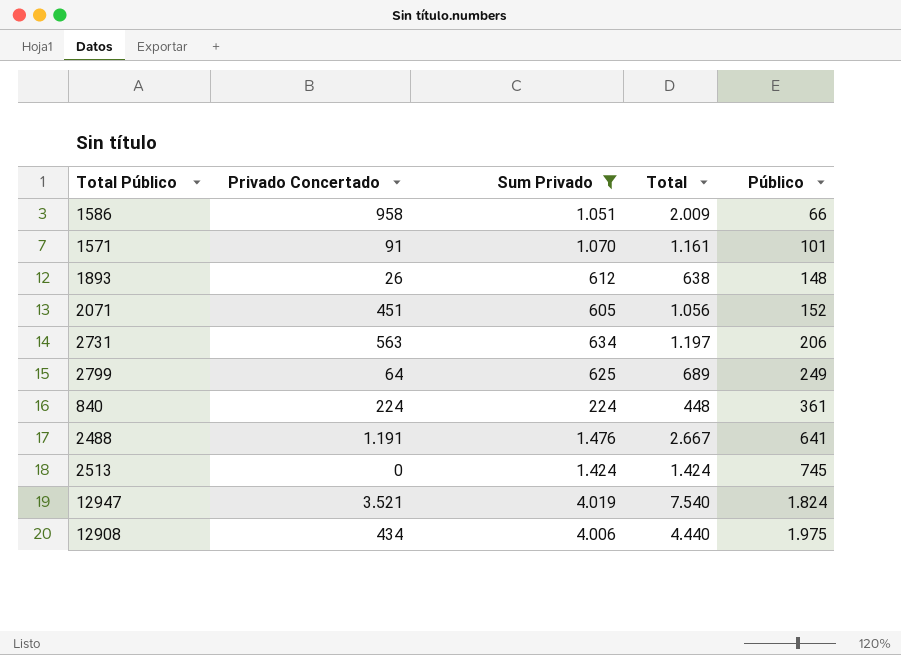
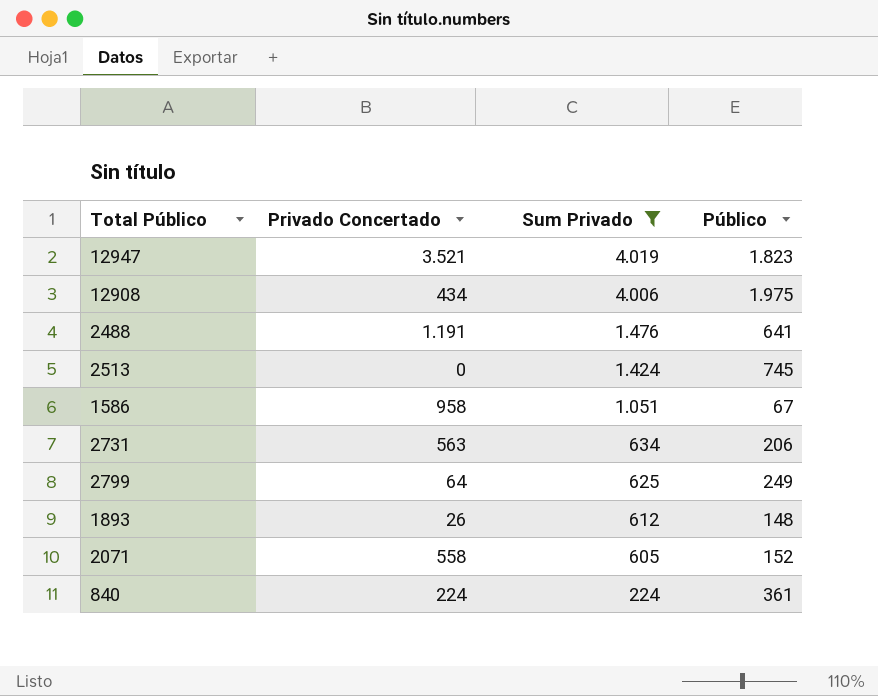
row order: Público ascending -> Sum Privado descending
column Total | formula: [Privado Concertado] + [Sum Privado] -> none
row 1571: 91 | 1.070 | 1.161 | 101 -> none
12947 | Público: 1.824 -> 1.823
1586 | Público: 66 -> 67
2071 | Privado Concertado: 451 -> 558

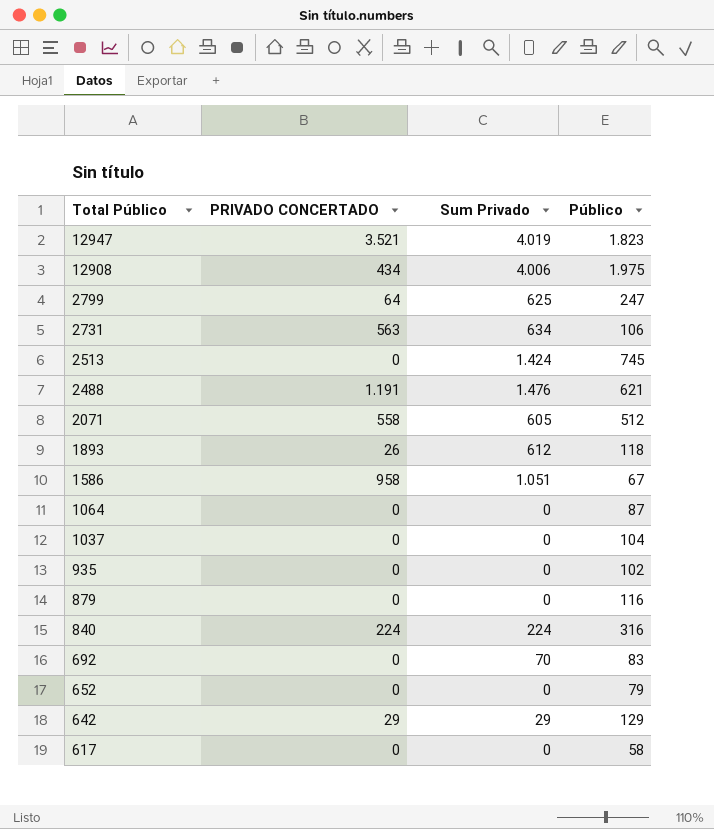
filter: Sum Privado >= 224 -> none
row order: Sum Privado descending -> Total Público descending
column name: Privado Concertado -> PRIVADO CONCERTADO
2799 | Público: 249 -> 247
2731 | Público: 206 -> 106
2488 | Público: 641 -> 621
2071 | Público: 152 -> 512
1893 | Público: 148 -> 118
840 | Público: 361 -> 316

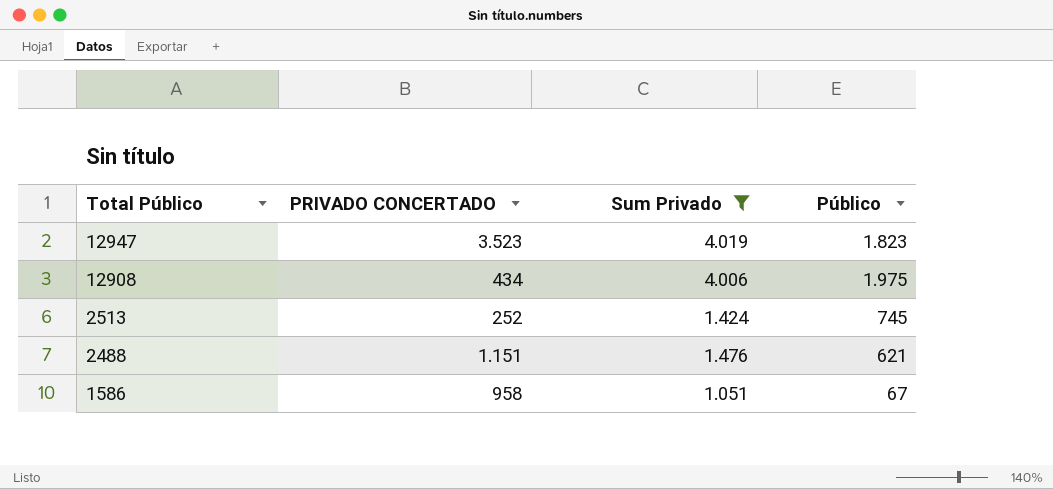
filter: none -> Sum Privado >= 1.051
12947 | PRIVADO CONCERTADO: 3.521 -> 3.523
2513 | PRIVADO CONCERTADO: 0 -> 252
2488 | PRIVADO CONCERTADO: 1.191 -> 1.151

